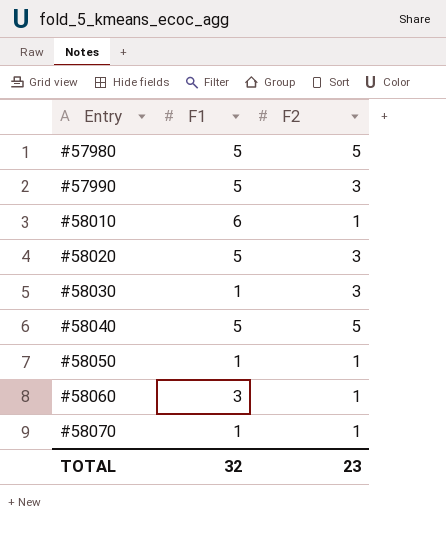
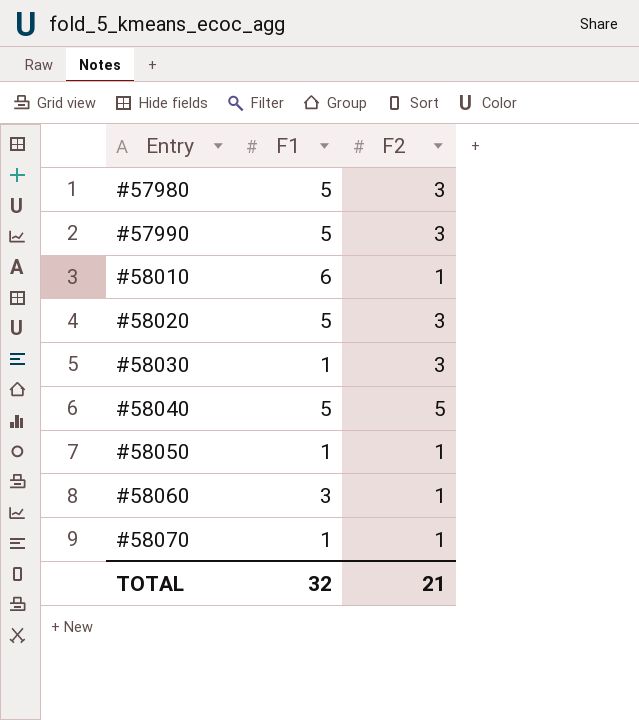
#57980 | F2: 5 -> 3
TOTAL | F2: 23 -> 21

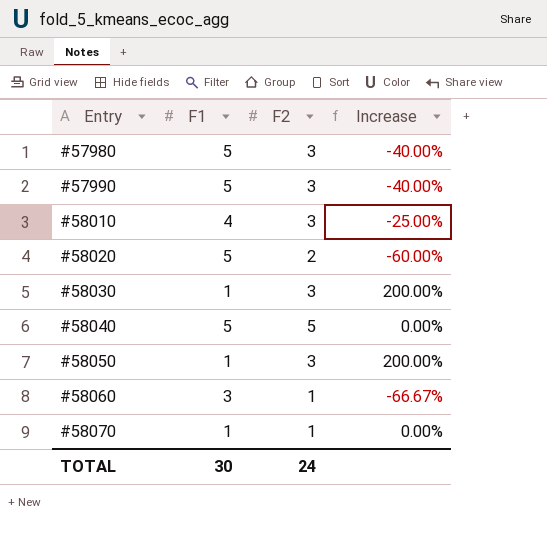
column Increase | formula: none -> ([F2] - [F1]) / [F1]
#58010 | F1: 6 -> 4
#58010 | F2: 1 -> 3
#58020 | F2: 3 -> 2
#58050 | F2: 1 -> 3
TOTAL | F1: 32 -> 30
TOTAL | F2: 21 -> 24

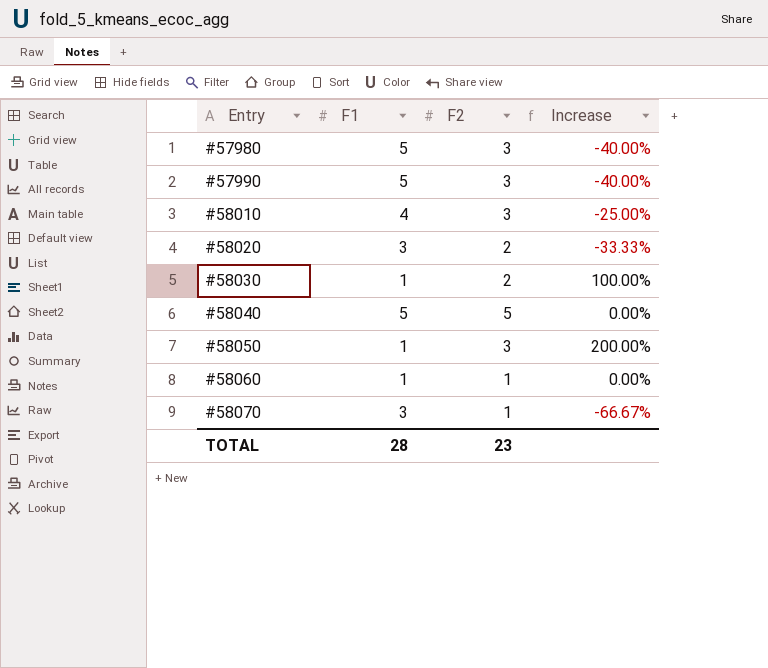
#58020 | F1: 5 -> 3
#58020 | Increase: -60.00% -> -33.33%
#58030 | F2: 3 -> 2
#58030 | Increase: 200.00% -> 100.00%
#58060 | F1: 3 -> 1
#58060 | Increase: -66.67% -> 0.00%
#58070 | F1: 1 -> 3
#58070 | Increase: 0.00% -> -66.67%
TOTAL | F1: 30 -> 28
TOTAL | F2: 24 -> 23

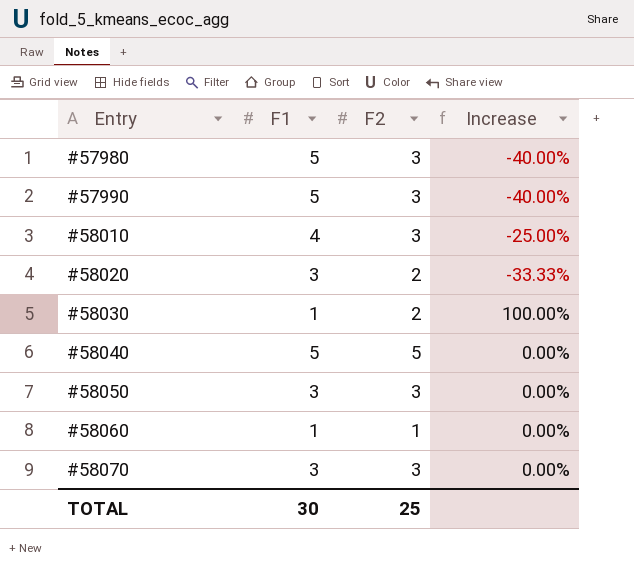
#58050 | F1: 1 -> 3
#58050 | Increase: 200.00% -> 0.00%
#58070 | F2: 1 -> 3
#58070 | Increase: -66.67% -> 0.00%
TOTAL | F1: 28 -> 30
TOTAL | F2: 23 -> 25

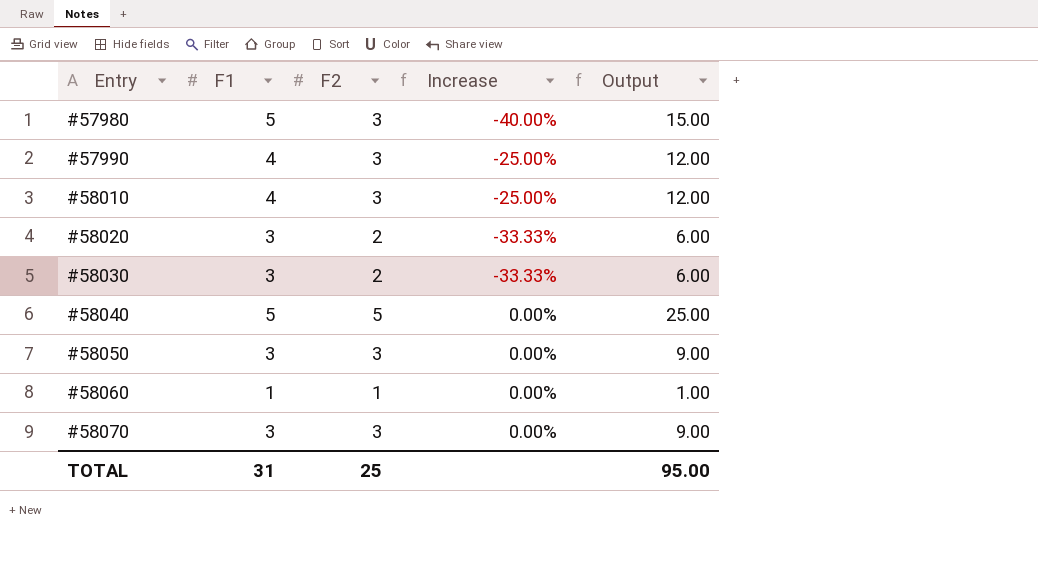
column Output | formula: none -> [F1] * [F2]
#57990 | F1: 5 -> 4
#57990 | Increase: -40.00% -> -25.00%
#58030 | F1: 1 -> 3
#58030 | Increase: 100.00% -> -33.33%
TOTAL | F1: 30 -> 31

